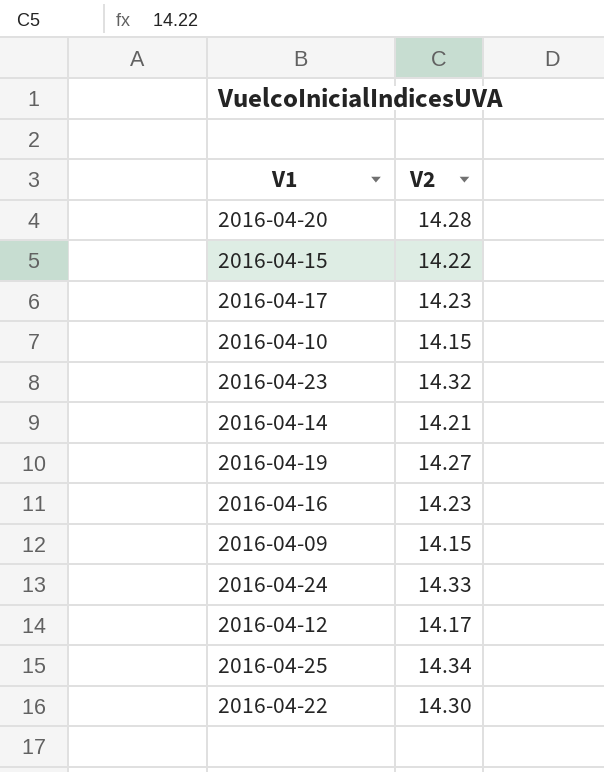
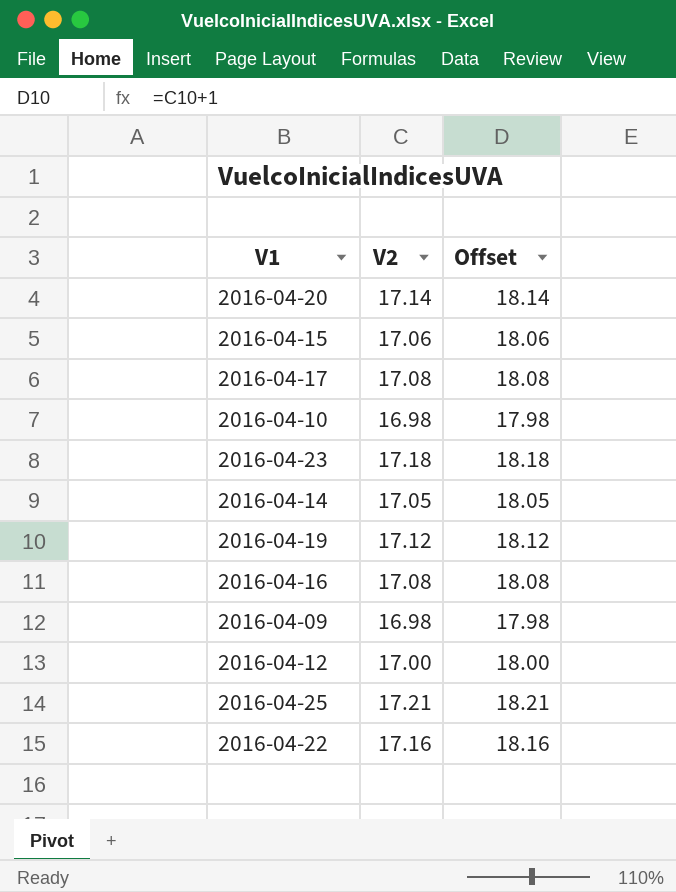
column Offset | formula: none -> [V2] + 1
row 2016-04-24: 14.33 -> none
2016-04-20 | V2: 14.28 -> 17.14
2016-04-15 | V2: 14.22 -> 17.06
2016-04-17 | V2: 14.23 -> 17.08
2016-04-10 | V2: 14.15 -> 16.98
2016-04-23 | V2: 14.32 -> 17.18
2016-04-14 | V2: 14.21 -> 17.05
2016-04-19 | V2: 14.27 -> 17.12
2016-04-16 | V2: 14.23 -> 17.08
2016-04-09 | V2: 14.15 -> 16.98
2016-04-12 | V2: 14.17 -> 17.00
2016-04-25 | V2: 14.34 -> 17.21
2016-04-22 | V2: 14.30 -> 17.16

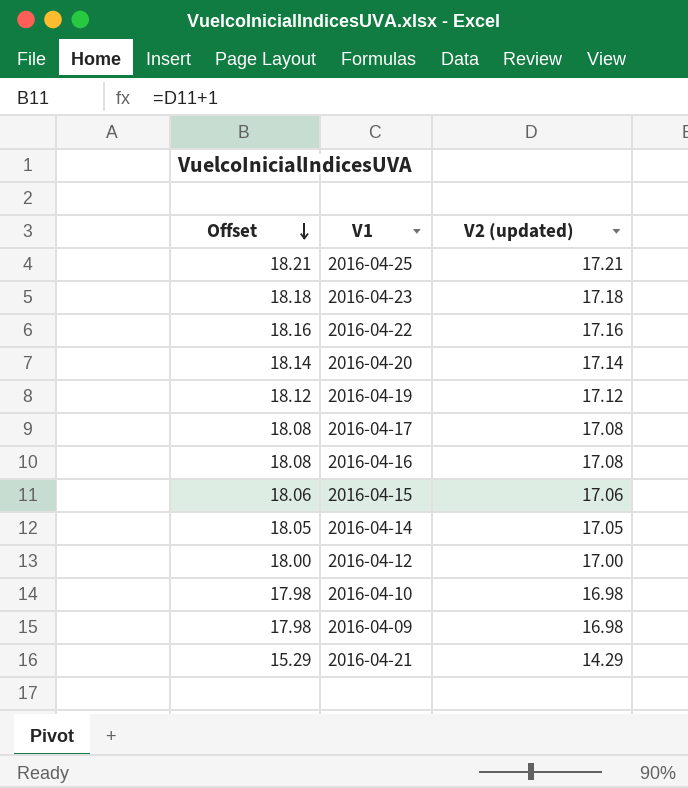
row order: none -> Offset descending
column Offset | position: 3 -> 1
column name: V2 -> V2 (updated)
row 2016-04-21: none -> 15.29 | 14.29

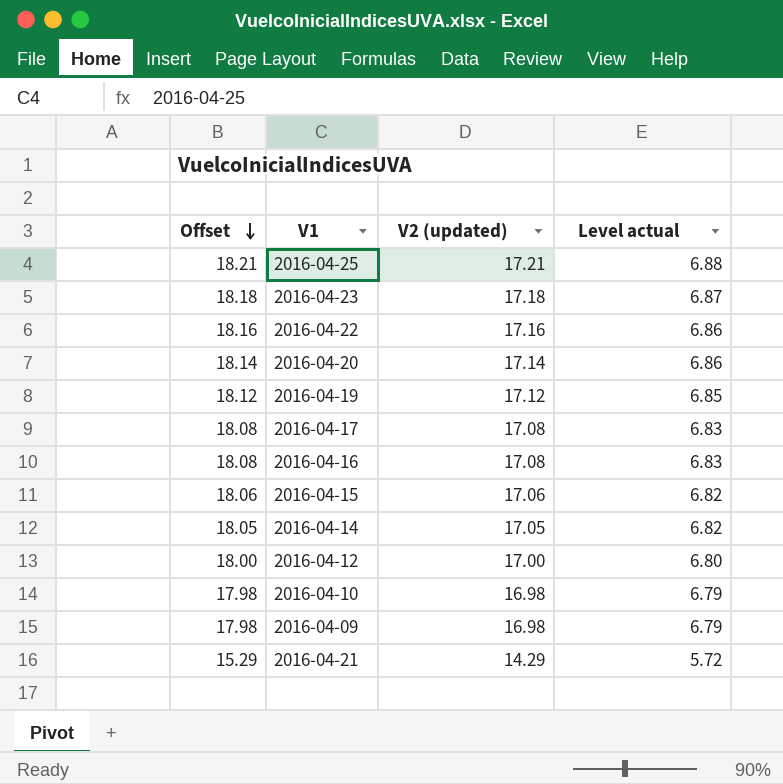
column Level actual | formula: none -> [V2 (updated)] * 0.4

